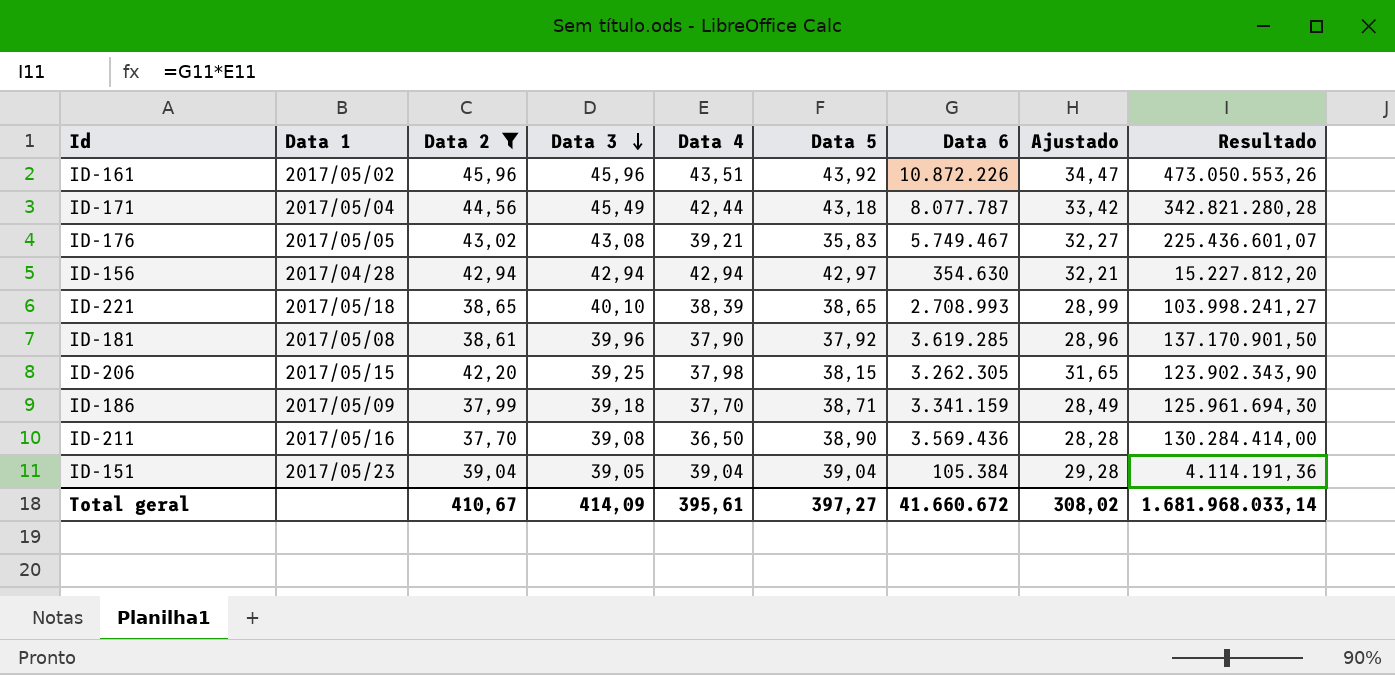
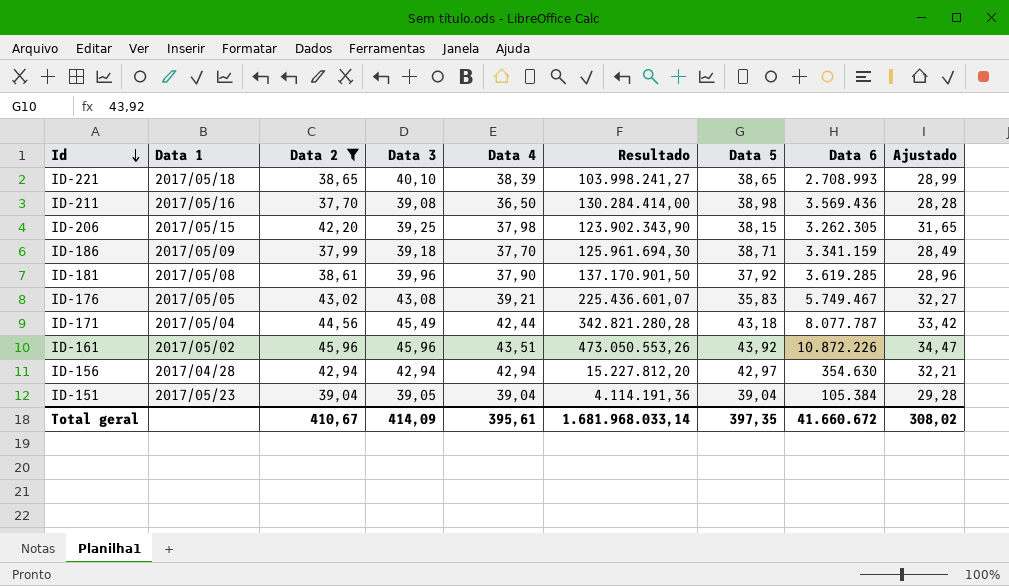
row order: Data 3 descending -> Id descending
column Resultado | position: 9 -> 6
ID-211 | Data 5: 38,90 -> 38,98
Total geral | Data 5: 397,27 -> 397,35

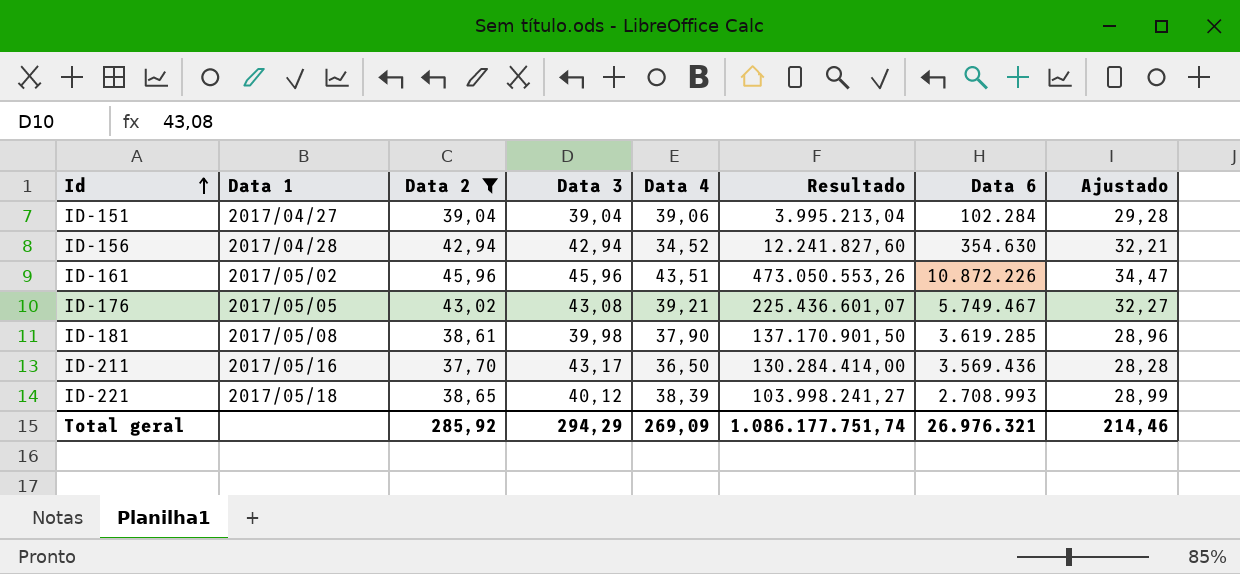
row order: Id descending -> Id ascending
column Data 5 | position: 7 -> none
row ID-206: 2017/05/15 | 42,20 | 39,25 | 37,98 | 123.902.343,90 | 38,15 | 3.262.305 | 31,65 -> none
row ID-186: 2017/05/09 | 37,99 | 39,18 | 37,70 | 125.961.694,30 | 38,71 | 3.341.159 | 28,49 -> none
row ID-171: 2017/05/04 | 44,56 | 45,49 | 42,44 | 342.821.280,28 | 43,18 | 8.077.787 | 33,42 -> none
ID-151 | Data 1: 2017/05/23 -> 2017/04/27
ID-151 | Data 3: 39,05 -> 39,04
ID-151 | Data 4: 39,04 -> 39,06
ID-151 | Resultado: 4.114.191,36 -> 3.995.213,04
ID-151 | Data 6: 105.384 -> 102.284
ID-156 | Data 4: 42,94 -> 34,52
ID-156 | Resultado: 15.227.812,20 -> 12.241.827,60
ID-181 | Data 3: 39,96 -> 39,98
ID-211 | Data 3: 39,08 -> 43,17
ID-221 | Data 3: 40,10 -> 40,12
Total geral | Data 2: 410,67 -> 285,92
Total geral | Data 3: 414,09 -> 294,29
Total geral | Data 4: 395,61 -> 269,09
Total geral | Resultado: 1.681.968.033,14 -> 1.086.177.751,74
Total geral | Data 6: 41.660.672 -> 26.976.321
Total geral | Ajustado: 308,02 -> 214,46

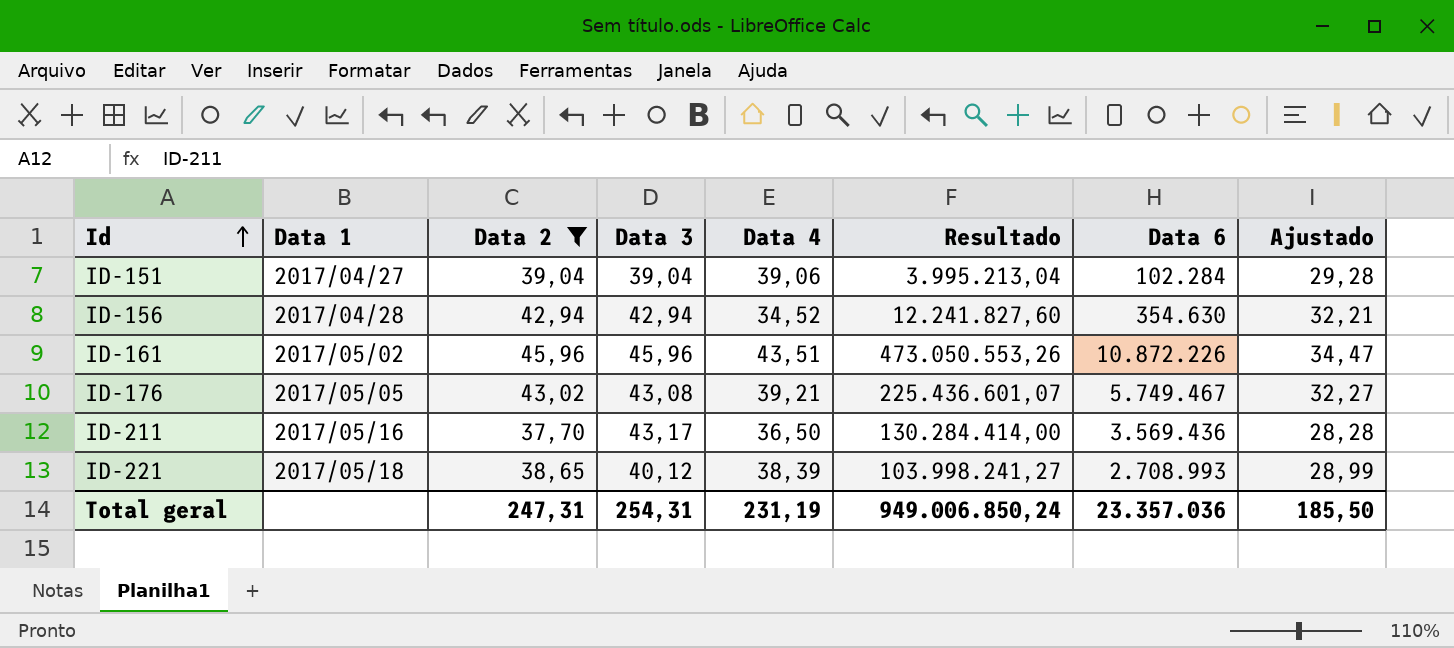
row ID-181: 2017/05/08 | 38,61 | 39,98 | 37,90 | 137.170.901,50 | 3.619.285 | 28,96 -> none
Total geral | Data 2: 285,92 -> 247,31
Total geral | Data 3: 294,29 -> 254,31
Total geral | Data 4: 269,09 -> 231,19
Total geral | Resultado: 1.086.177.751,74 -> 949.006.850,24
Total geral | Data 6: 26.976.321 -> 23.357.036
Total geral | Ajustado: 214,46 -> 185,50

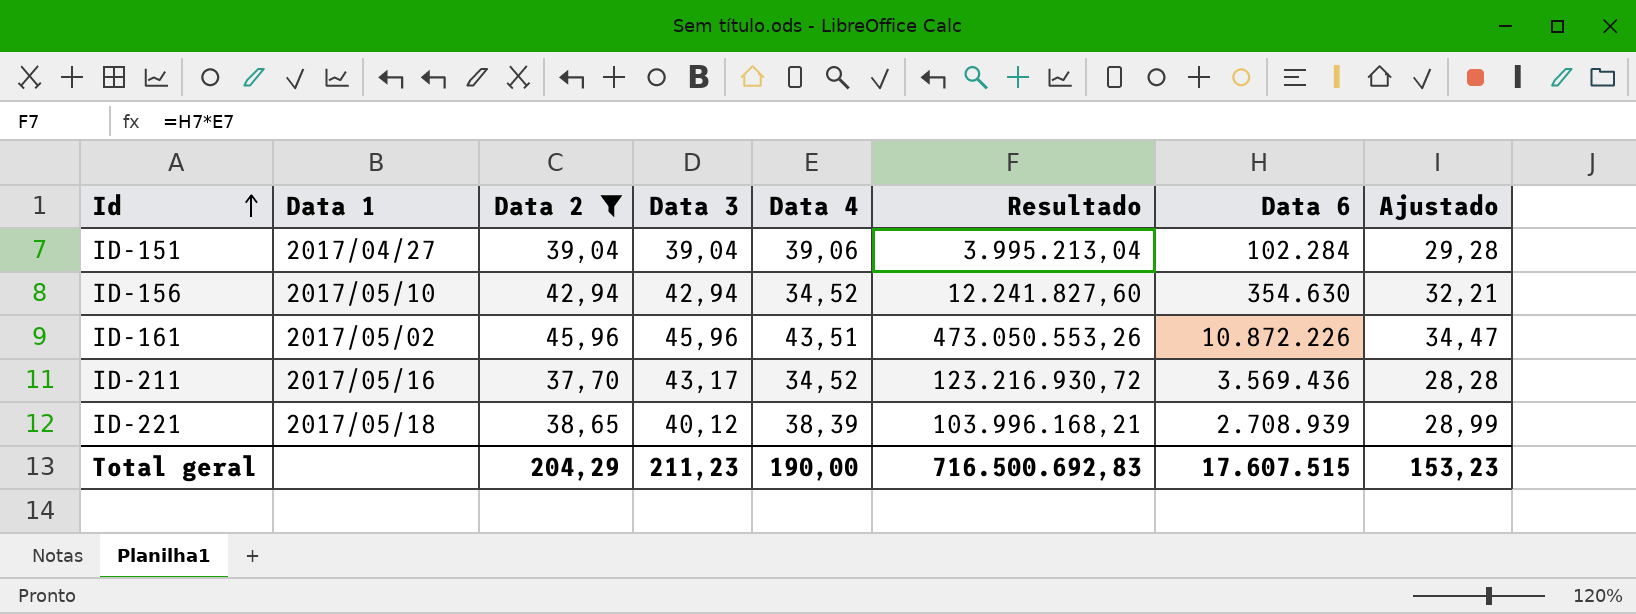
row ID-176: 2017/05/05 | 43,02 | 43,08 | 39,21 | 225.436.601,07 | 5.749.467 | 32,27 -> none
ID-156 | Data 1: 2017/04/28 -> 2017/05/10
ID-211 | Data 4: 36,50 -> 34,52
ID-211 | Resultado: 130.284.414,00 -> 123.216.930,72
ID-221 | Resultado: 103.998.241,27 -> 103.996.168,21
ID-221 | Data 6: 2.708.993 -> 2.708.939
Total geral | Data 2: 247,31 -> 204,29
Total geral | Data 3: 254,31 -> 211,23
Total geral | Data 4: 231,19 -> 190,00
Total geral | Resultado: 949.006.850,24 -> 716.500.692,83
Total geral | Data 6: 23.357.036 -> 17.607.515
Total geral | Ajustado: 185,50 -> 153,23

